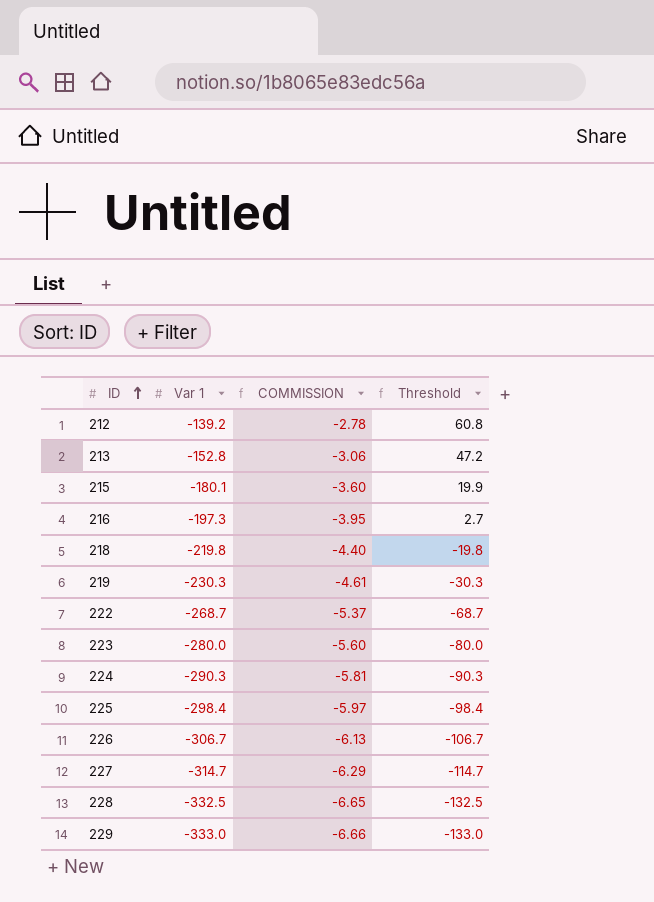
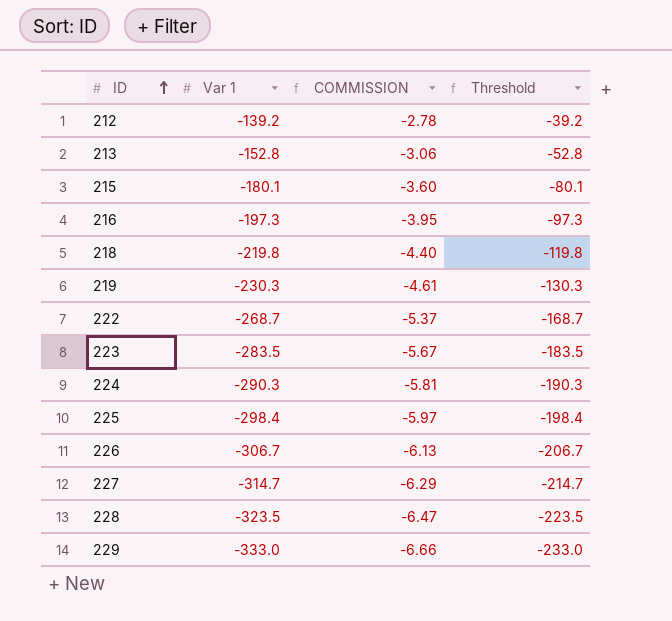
column Threshold | formula: [Var 1] + 200 -> [Var 1] + 100
223 | Var 1: -280.0 -> -283.5
223 | COMMISSION: -5.60 -> -5.67
228 | Var 1: -332.5 -> -323.5
228 | COMMISSION: -6.65 -> -6.47

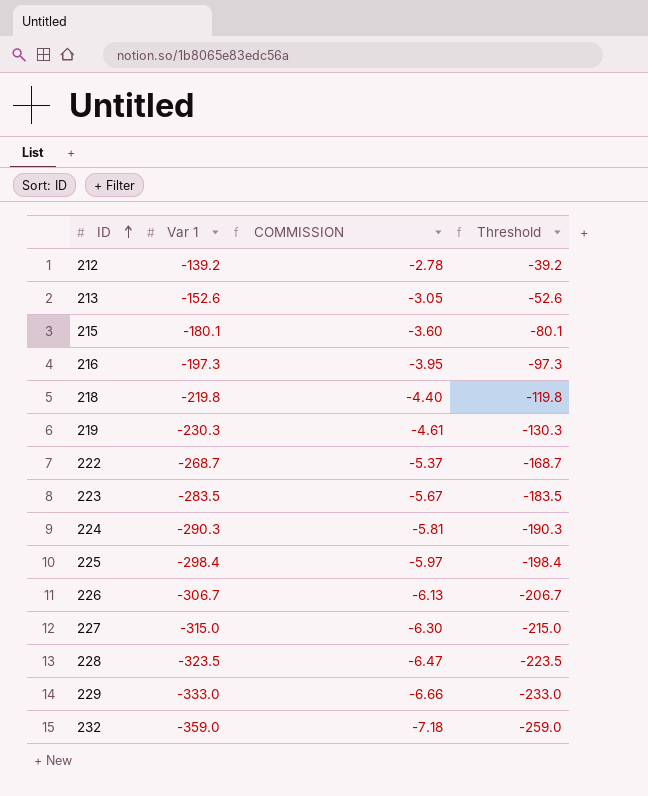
213 | Var 1: -152.8 -> -152.6
213 | COMMISSION: -3.06 -> -3.05
213 | Threshold: -52.8 -> -52.6
227 | Var 1: -314.7 -> -315.0
227 | COMMISSION: -6.29 -> -6.30
227 | Threshold: -214.7 -> -215.0
row 232: none -> -359.0 | -7.18 | -259.0

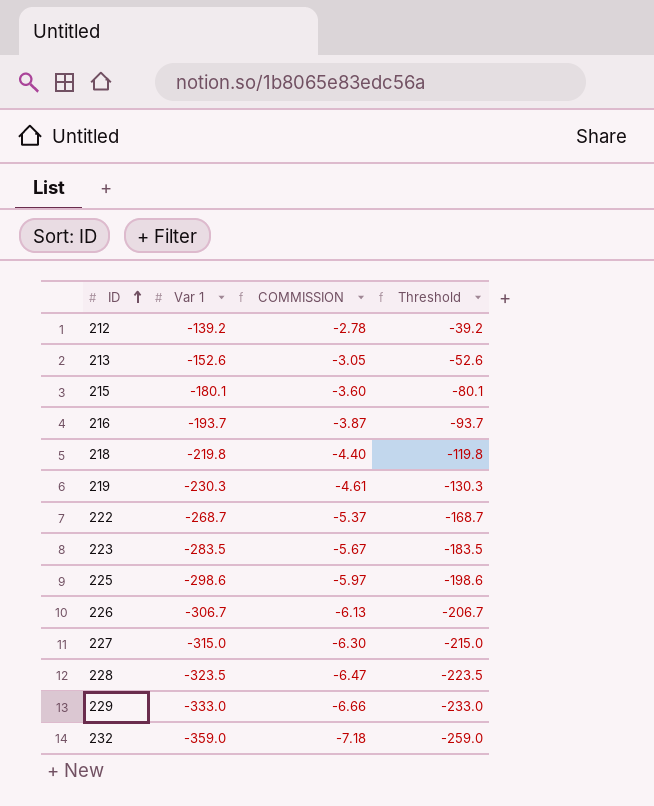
row 224: -290.3 | -5.81 | -190.3 -> none
216 | Var 1: -197.3 -> -193.7
216 | COMMISSION: -3.95 -> -3.87
216 | Threshold: -97.3 -> -93.7
225 | Var 1: -298.4 -> -298.6
225 | Threshold: -198.4 -> -198.6

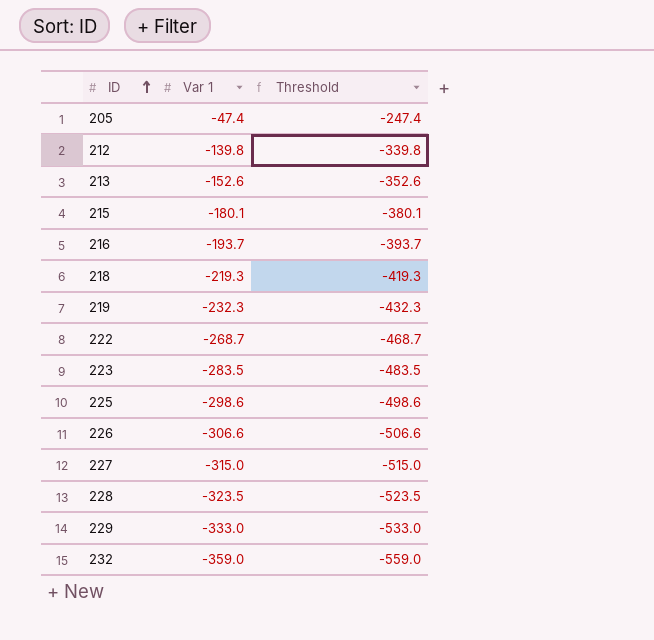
column COMMISSION | formula: [Var 1] * 0.02 -> none
column Threshold | formula: [Var 1] + 100 -> [Var 1] - 200
row 205: none -> -47.4 | -247.4
212 | Var 1: -139.2 -> -139.8
218 | Var 1: -219.8 -> -219.3
219 | Var 1: -230.3 -> -232.3
226 | Var 1: -306.7 -> -306.6

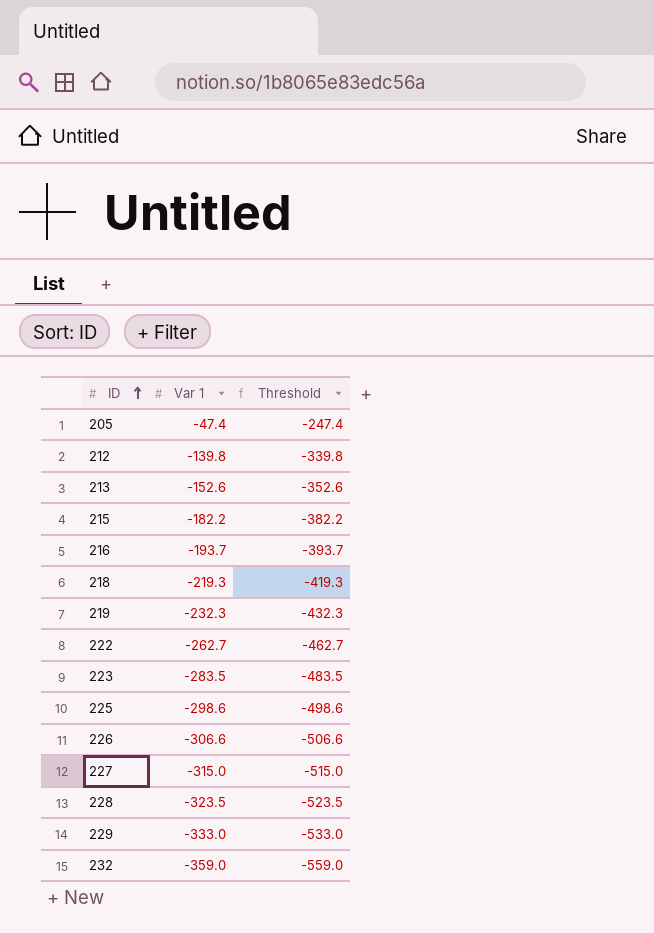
215 | Var 1: -180.1 -> -182.2
215 | Threshold: -380.1 -> -382.2
222 | Var 1: -268.7 -> -262.7
222 | Threshold: -468.7 -> -462.7

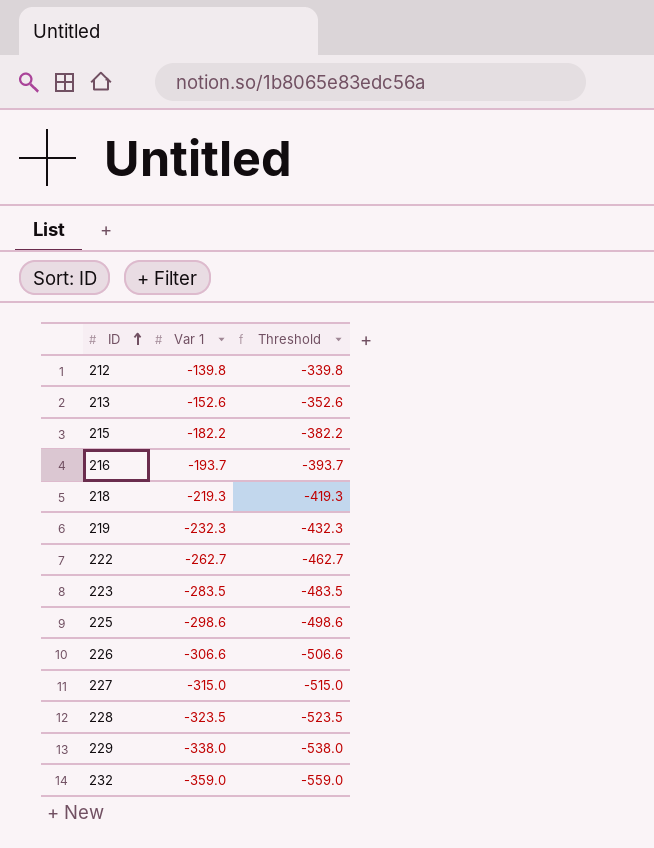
row 205: -47.4 | -247.4 -> none
229 | Var 1: -333.0 -> -338.0
229 | Threshold: -533.0 -> -538.0

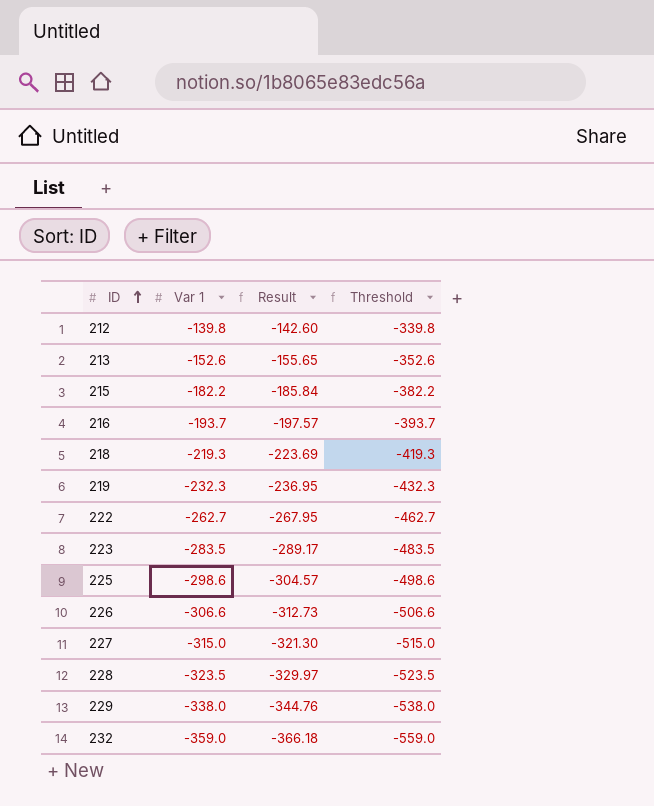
column Result | formula: none -> [Var 1] * 1.02

